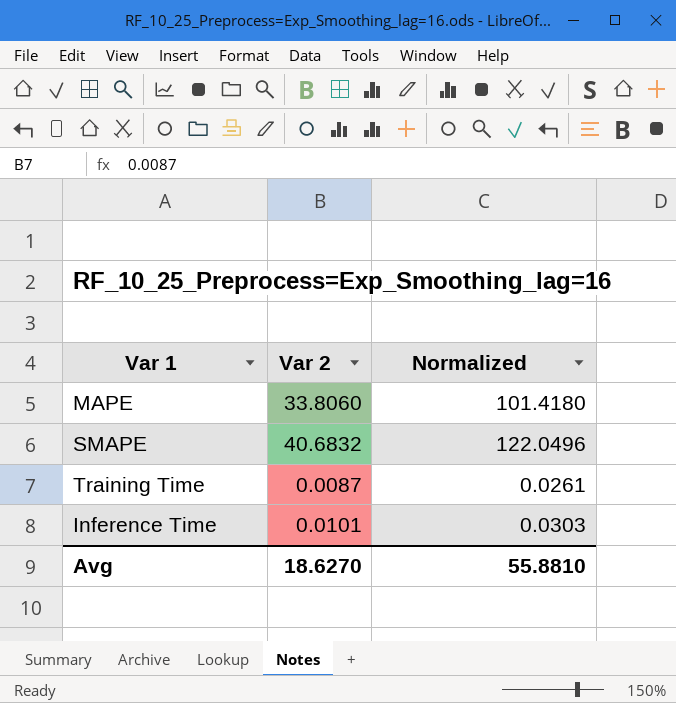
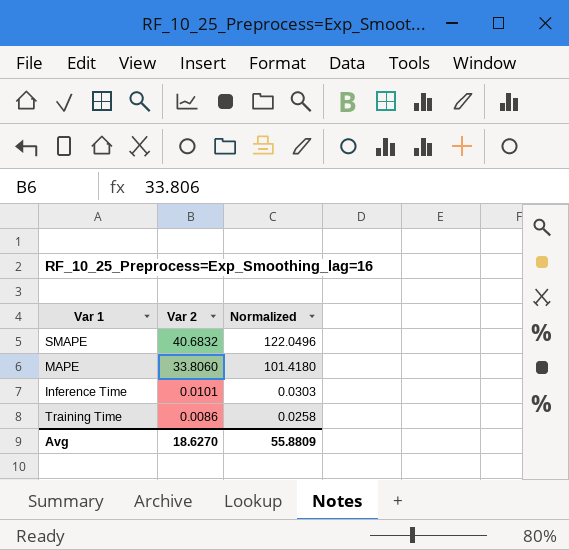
row order: none -> Var 2 descending
Training Time | Var 2: 0.0087 -> 0.0086
Training Time | Normalized: 0.0261 -> 0.0258
Avg | Normalized: 55.8810 -> 55.8809

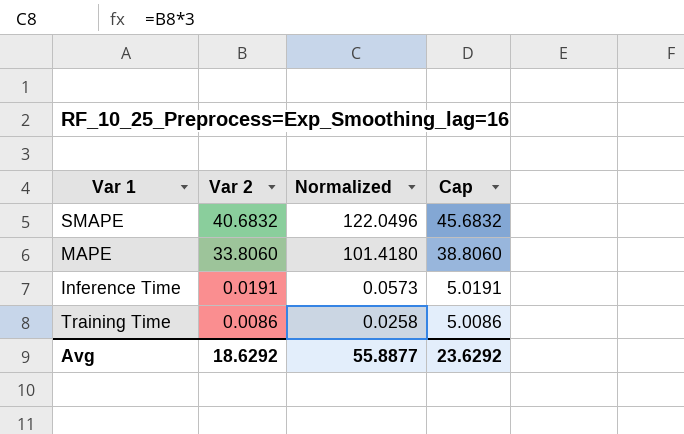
column Cap | formula: none -> [Var 2] + 5
Inference Time | Var 2: 0.0101 -> 0.0191
Inference Time | Normalized: 0.0303 -> 0.0573
Avg | Var 2: 18.6270 -> 18.6292
Avg | Normalized: 55.8809 -> 55.8877

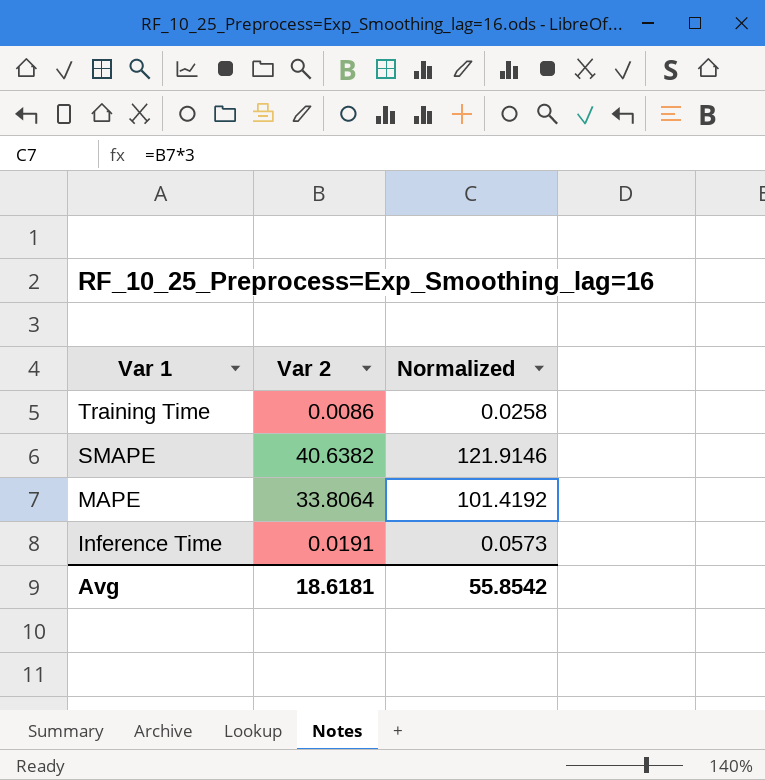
row order: Var 2 descending -> Var 1 descending
column Cap | formula: [Var 2] + 5 -> none
SMAPE | Var 2: 40.6832 -> 40.6382
SMAPE | Normalized: 122.0496 -> 121.9146
MAPE | Var 2: 33.8060 -> 33.8064
MAPE | Normalized: 101.4180 -> 101.4192
Avg | Var 2: 18.6292 -> 18.6181
Avg | Normalized: 55.8877 -> 55.8542

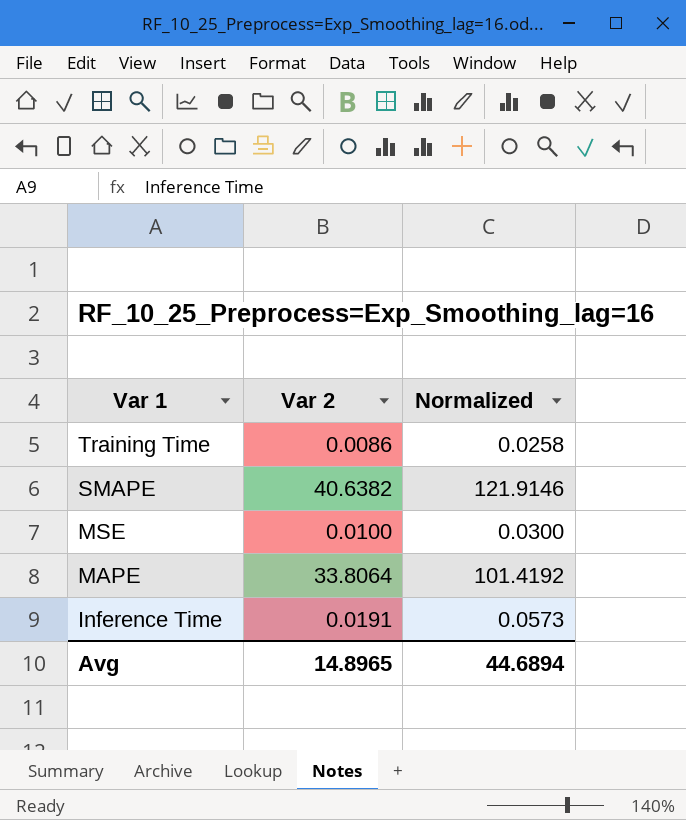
row MSE: none -> 0.0100 | 0.0300
Avg | Var 2: 18.6181 -> 14.8965
Avg | Normalized: 55.8542 -> 44.6894

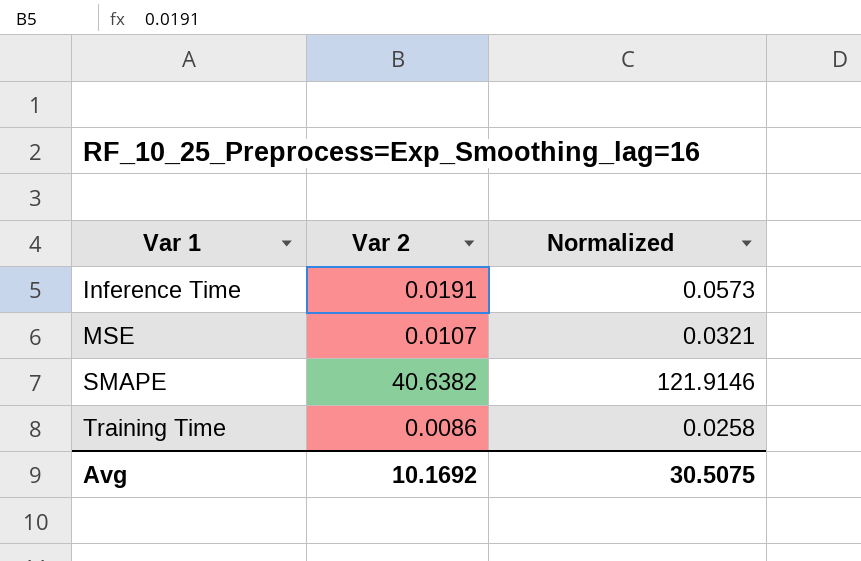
row order: Var 1 descending -> Var 1 ascending
row MAPE: 33.8064 | 101.4192 -> none
MSE | Var 2: 0.0100 -> 0.0107
MSE | Normalized: 0.0300 -> 0.0321
Avg | Var 2: 14.8965 -> 10.1692
Avg | Normalized: 44.6894 -> 30.5075

